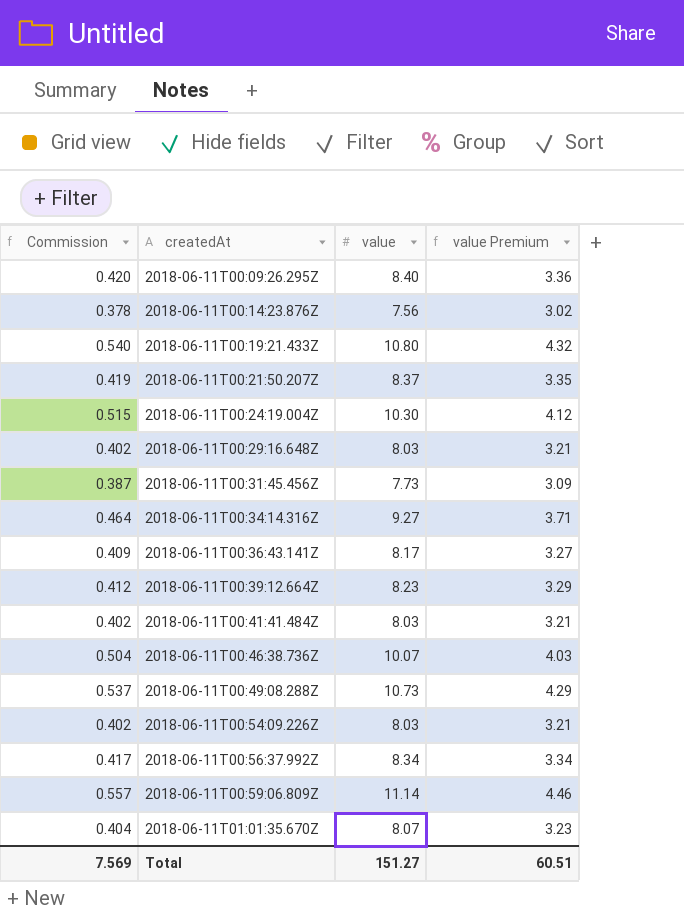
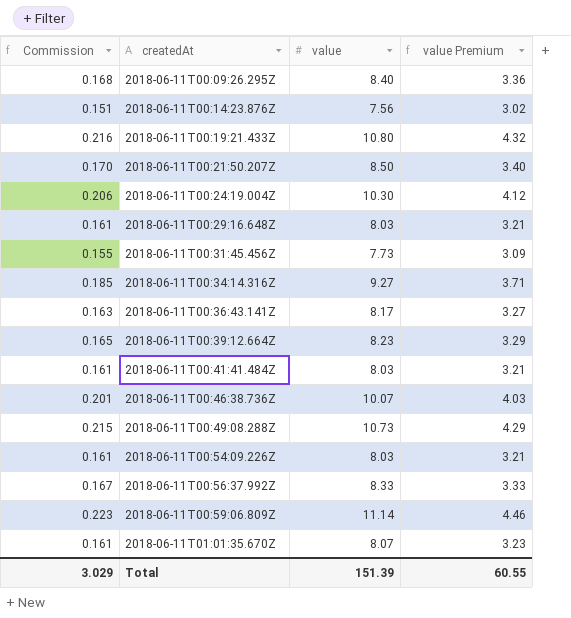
column Commission | formula: [value] * 0.05 -> [value] * 0.02
2018-06-11T00:21:50.207Z | value: 8.37 -> 8.50
2018-06-11T00:21:50.207Z | value Premium: 3.35 -> 3.40
2018-06-11T00:56:37.992Z | value: 8.34 -> 8.33
2018-06-11T00:56:37.992Z | value Premium: 3.34 -> 3.33
Total | Commission: 7.569 -> 3.029
Total | value: 151.27 -> 151.39
Total | value Premium: 60.51 -> 60.55

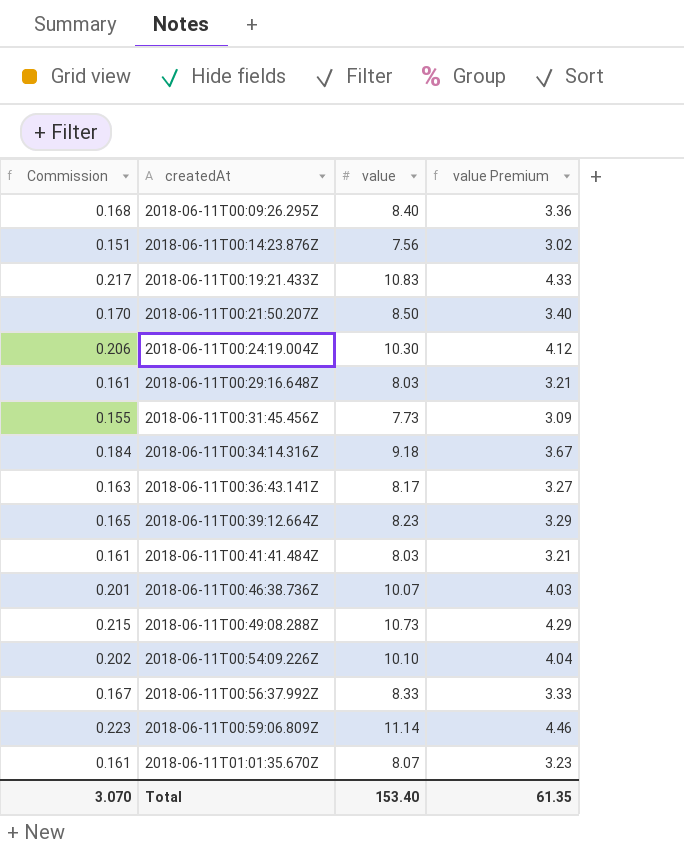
2018-06-11T00:19:21.433Z | Commission: 0.216 -> 0.217
2018-06-11T00:19:21.433Z | value: 10.80 -> 10.83
2018-06-11T00:19:21.433Z | value Premium: 4.32 -> 4.33
2018-06-11T00:34:14.316Z | Commission: 0.185 -> 0.184
2018-06-11T00:34:14.316Z | value: 9.27 -> 9.18
2018-06-11T00:34:14.316Z | value Premium: 3.71 -> 3.67
2018-06-11T00:54:09.226Z | Commission: 0.161 -> 0.202
2018-06-11T00:54:09.226Z | value: 8.03 -> 10.10
2018-06-11T00:54:09.226Z | value Premium: 3.21 -> 4.04
Total | Commission: 3.029 -> 3.070
Total | value: 151.39 -> 153.40
Total | value Premium: 60.55 -> 61.35

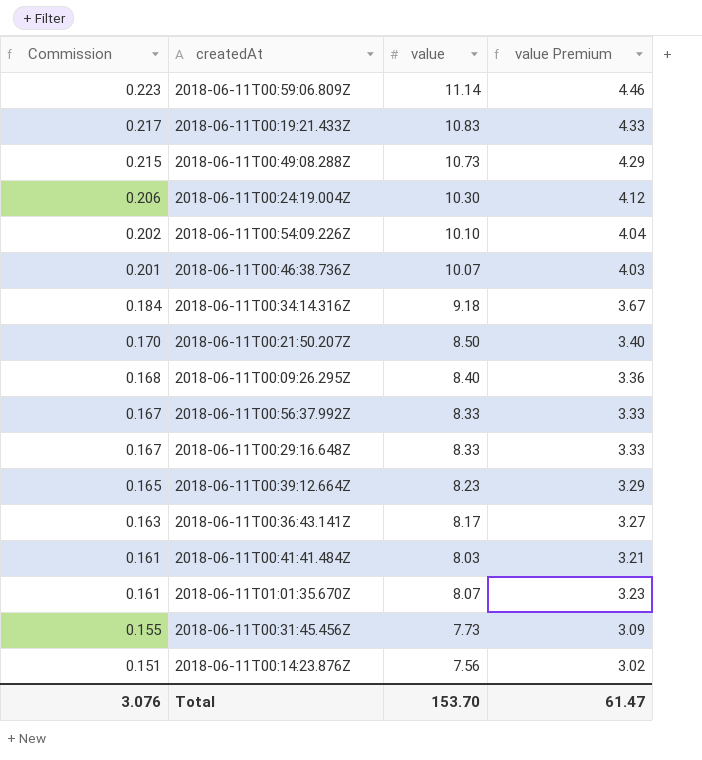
row order: createdAt ascending -> Commission descending
2018-06-11T00:29:16.648Z | Commission: 0.161 -> 0.167
2018-06-11T00:29:16.648Z | value: 8.03 -> 8.33
2018-06-11T00:29:16.648Z | value Premium: 3.21 -> 3.33
Total | Commission: 3.070 -> 3.076
Total | value: 153.40 -> 153.70
Total | value Premium: 61.35 -> 61.47

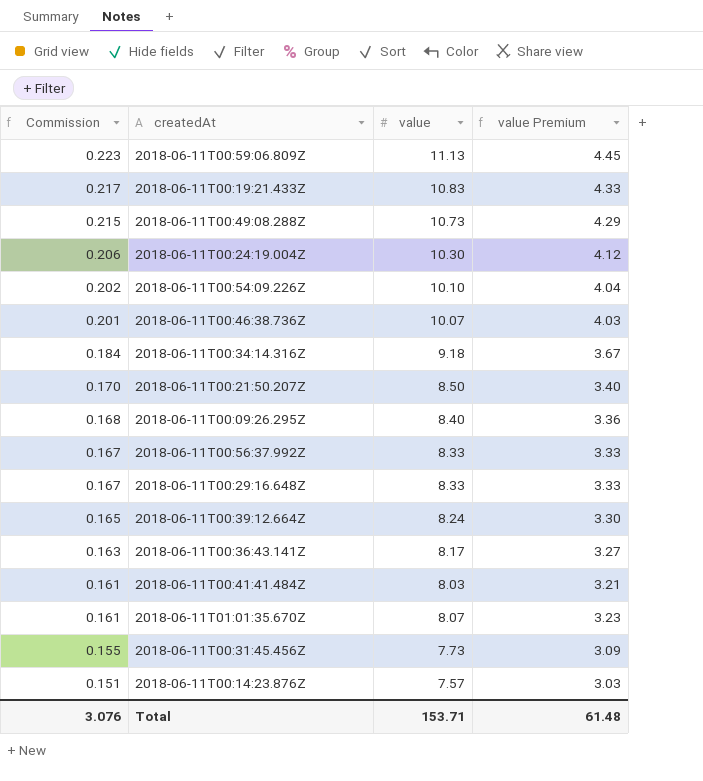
2018-06-11T00:59:06.809Z | value: 11.14 -> 11.13
2018-06-11T00:59:06.809Z | value Premium: 4.46 -> 4.45
2018-06-11T00:39:12.664Z | value: 8.23 -> 8.24
2018-06-11T00:39:12.664Z | value Premium: 3.29 -> 3.30
2018-06-11T00:14:23.876Z | value: 7.56 -> 7.57
2018-06-11T00:14:23.876Z | value Premium: 3.02 -> 3.03
Total | value: 153.70 -> 153.71
Total | value Premium: 61.47 -> 61.48

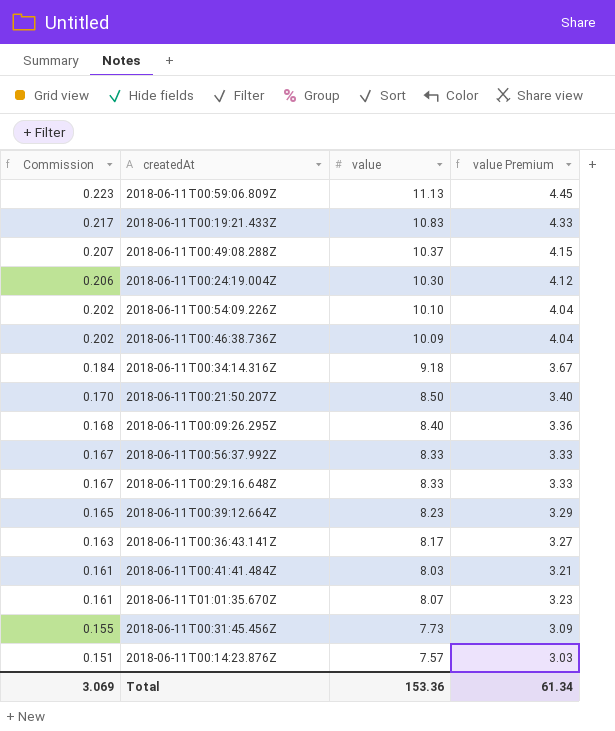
2018-06-11T00:49:08.288Z | Commission: 0.215 -> 0.207
2018-06-11T00:49:08.288Z | value: 10.73 -> 10.37
2018-06-11T00:49:08.288Z | value Premium: 4.29 -> 4.15
2018-06-11T00:46:38.736Z | Commission: 0.201 -> 0.202
2018-06-11T00:46:38.736Z | value: 10.07 -> 10.09
2018-06-11T00:46:38.736Z | value Premium: 4.03 -> 4.04
2018-06-11T00:39:12.664Z | value: 8.24 -> 8.23
2018-06-11T00:39:12.664Z | value Premium: 3.30 -> 3.29
Total | Commission: 3.076 -> 3.069
Total | value: 153.71 -> 153.36
Total | value Premium: 61.48 -> 61.34

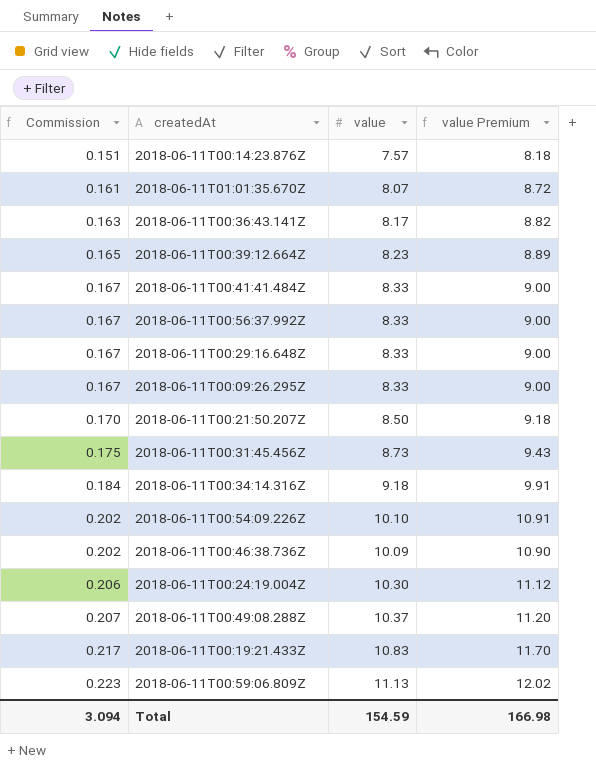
row order: Commission descending -> Commission ascending
column value Premium | formula: [value] * 0.4 -> [value] * 1.08
2018-06-11T00:41:41.484Z | Commission: 0.161 -> 0.167
2018-06-11T00:41:41.484Z | value: 8.03 -> 8.33
2018-06-11T00:09:26.295Z | Commission: 0.168 -> 0.167
2018-06-11T00:09:26.295Z | value: 8.40 -> 8.33
2018-06-11T00:31:45.456Z | Commission: 0.155 -> 0.175
2018-06-11T00:31:45.456Z | value: 7.73 -> 8.73
Total | Commission: 3.069 -> 3.094
Total | value: 153.36 -> 154.59
Total | value Premium: 61.34 -> 166.98

